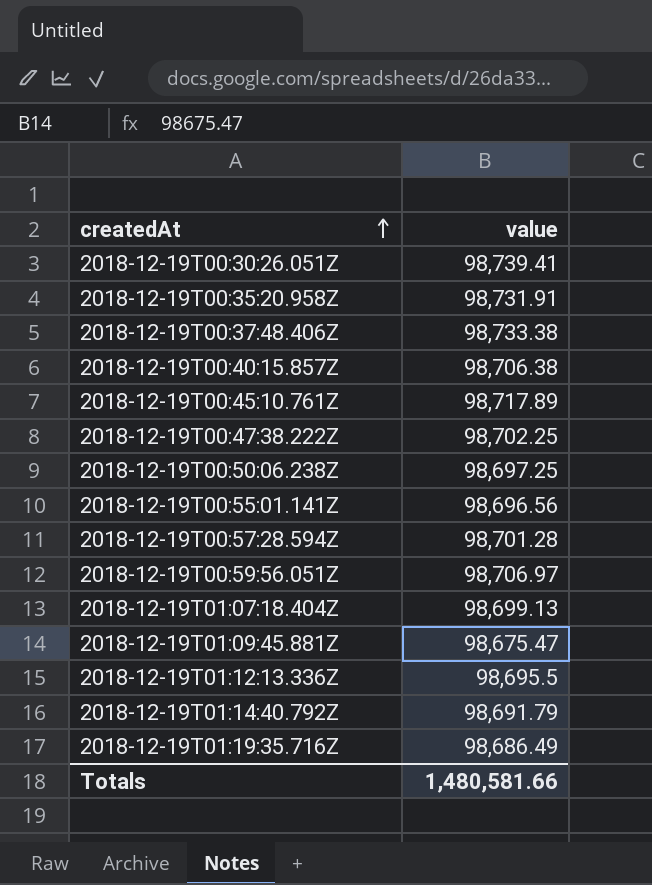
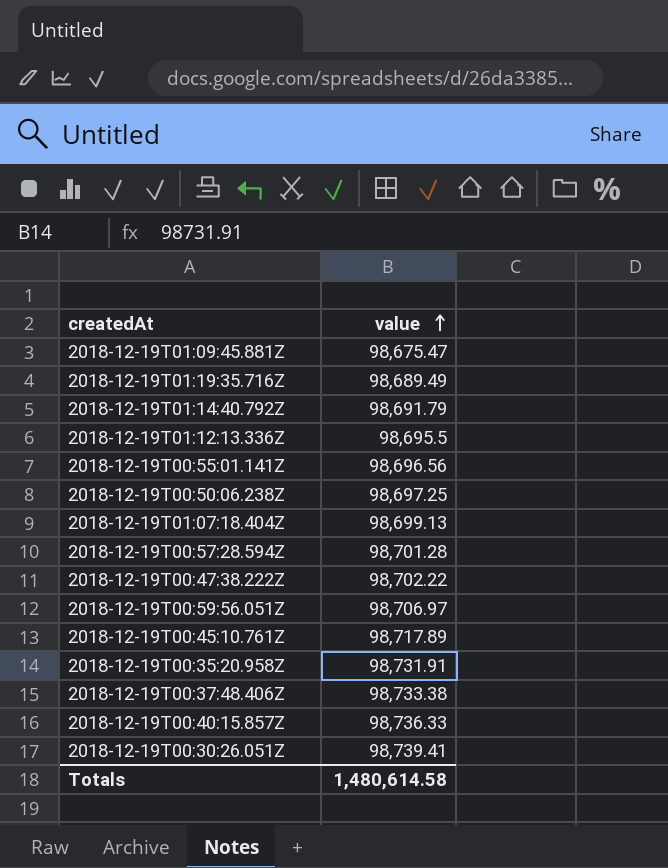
row order: createdAt ascending -> value ascending
2018-12-19T01:19:35.716Z | value: 98,686.49 -> 98,689.49
2018-12-19T00:47:38.222Z | value: 98,702.25 -> 98,702.22
2018-12-19T00:40:15.857Z | value: 98,706.38 -> 98,736.33
Totals | value: 1,480,581.66 -> 1,480,614.58

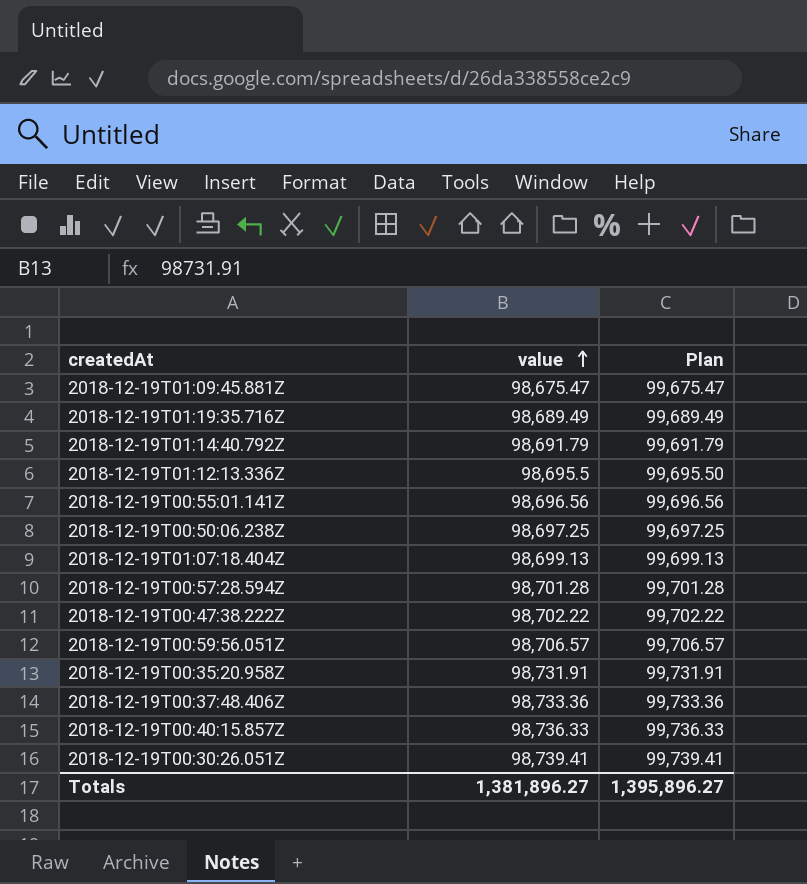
column Plan | formula: none -> [value] + 1000
row 2018-12-19T00:45:10.761Z: 98,717.89 -> none
2018-12-19T00:59:56.051Z | value: 98,706.97 -> 98,706.57
2018-12-19T00:37:48.406Z | value: 98,733.38 -> 98,733.36
Totals | value: 1,480,614.58 -> 1,381,896.27

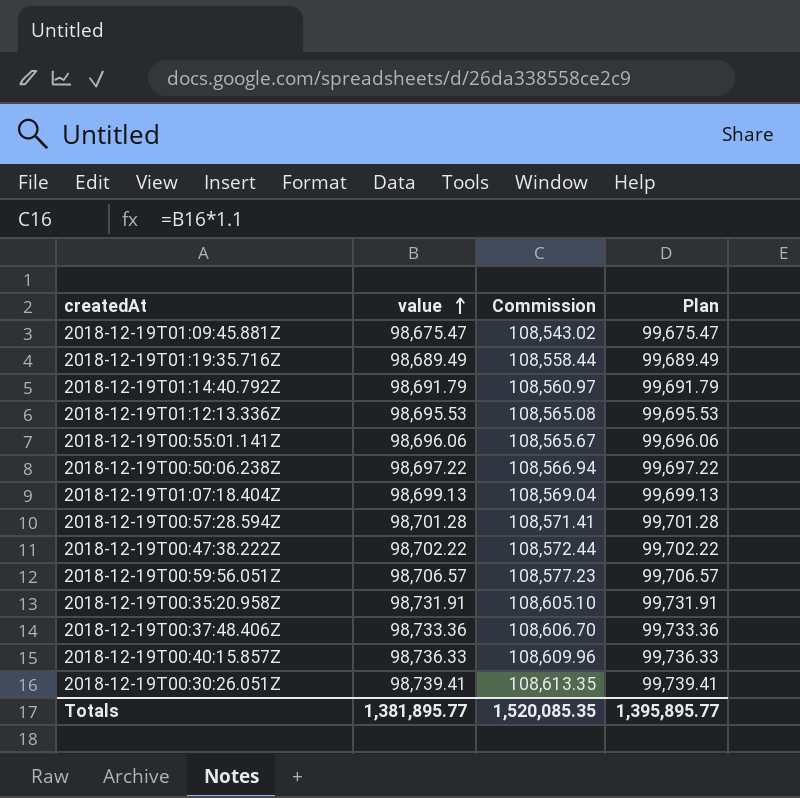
column Commission | formula: none -> [value] * 1.1
2018-12-19T01:12:13.336Z | value: 98,695.5 -> 98,695.53
2018-12-19T01:12:13.336Z | Plan: 99,695.50 -> 99,695.53
2018-12-19T00:55:01.141Z | value: 98,696.56 -> 98,696.06
2018-12-19T00:55:01.141Z | Plan: 99,696.56 -> 99,696.06
2018-12-19T00:50:06.238Z | value: 98,697.25 -> 98,697.22
2018-12-19T00:50:06.238Z | Plan: 99,697.25 -> 99,697.22
Totals | value: 1,381,896.27 -> 1,381,895.77
Totals | Plan: 1,395,896.27 -> 1,395,895.77

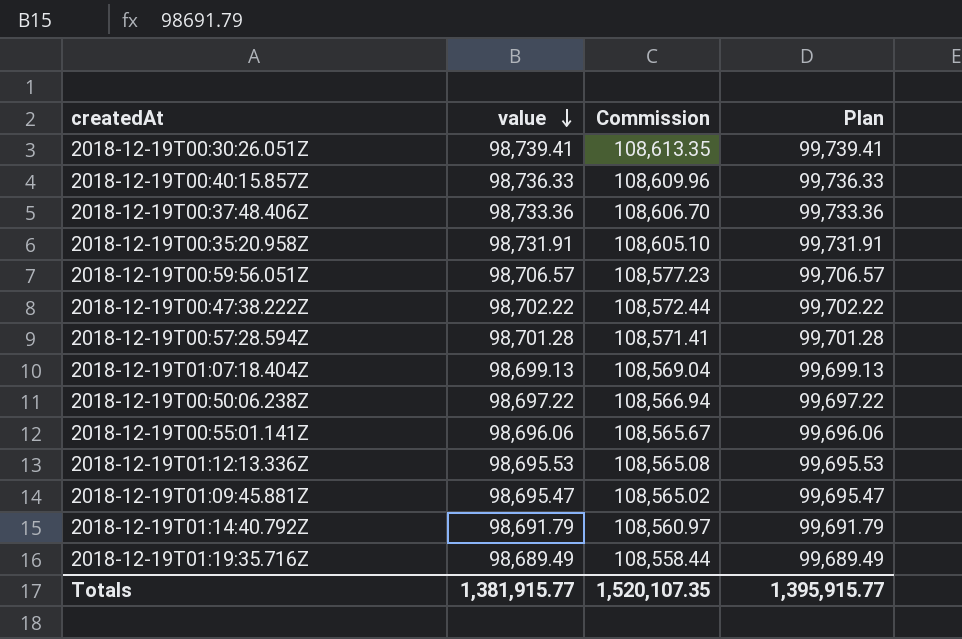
row order: value ascending -> value descending
2018-12-19T01:09:45.881Z | value: 98,675.47 -> 98,695.47
2018-12-19T01:09:45.881Z | Commission: 108,543.02 -> 108,565.02
2018-12-19T01:09:45.881Z | Plan: 99,675.47 -> 99,695.47
Totals | value: 1,381,895.77 -> 1,381,915.77
Totals | Commission: 1,520,085.35 -> 1,520,107.35
Totals | Plan: 1,395,895.77 -> 1,395,915.77

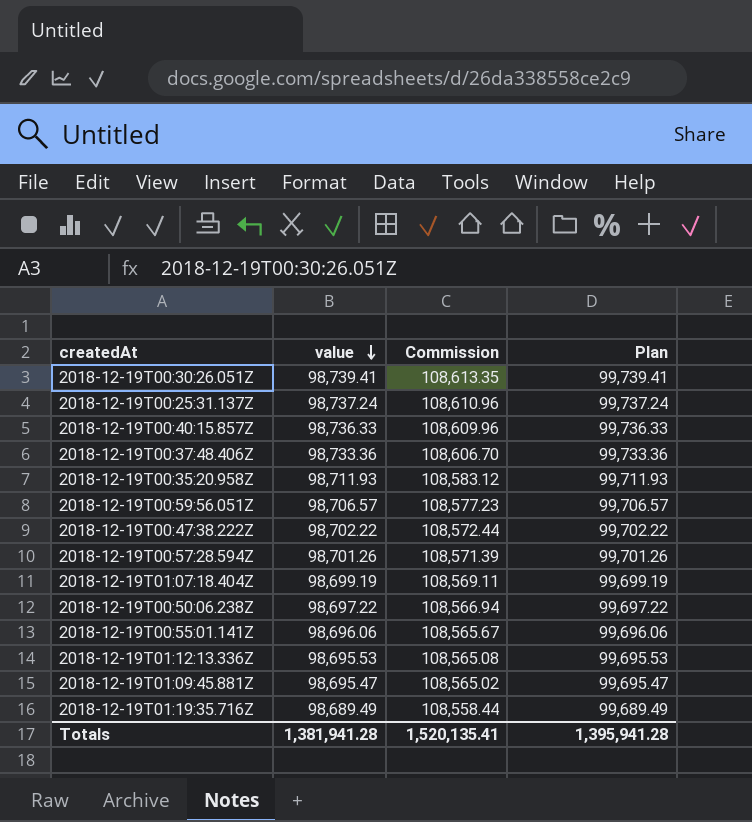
row 2018-12-19T01:14:40.792Z: 98,691.79 | 108,560.97 | 99,691.79 -> none
row 2018-12-19T00:25:31.137Z: none -> 98,737.24 | 108,610.96 | 99,737.24
2018-12-19T00:35:20.958Z | value: 98,731.91 -> 98,711.93
2018-12-19T00:35:20.958Z | Commission: 108,605.10 -> 108,583.12
2018-12-19T00:35:20.958Z | Plan: 99,731.91 -> 99,711.93
2018-12-19T00:57:28.594Z | value: 98,701.28 -> 98,701.26
2018-12-19T00:57:28.594Z | Commission: 108,571.41 -> 108,571.39
2018-12-19T00:57:28.594Z | Plan: 99,701.28 -> 99,701.26
2018-12-19T01:07:18.404Z | value: 98,699.13 -> 98,699.19
2018-12-19T01:07:18.404Z | Commission: 108,569.04 -> 108,569.11
2018-12-19T01:07:18.404Z | Plan: 99,699.13 -> 99,699.19
Totals | value: 1,381,915.77 -> 1,381,941.28
Totals | Commission: 1,520,107.35 -> 1,520,135.41
Totals | Plan: 1,395,915.77 -> 1,395,941.28

